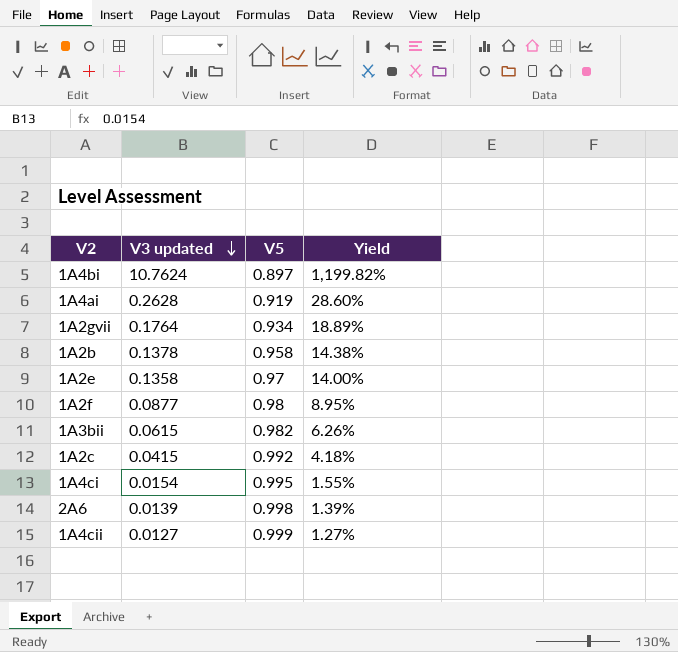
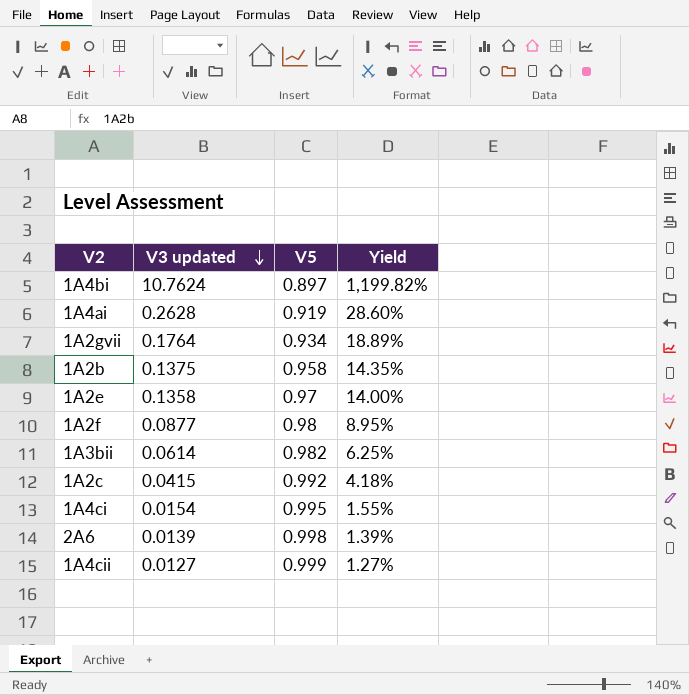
1A2b | V3 updated: 0.1378 -> 0.1375
1A2b | Yield: 14.38% -> 14.35%
1A3bii | V3 updated: 0.0615 -> 0.0614
1A3bii | Yield: 6.26% -> 6.25%

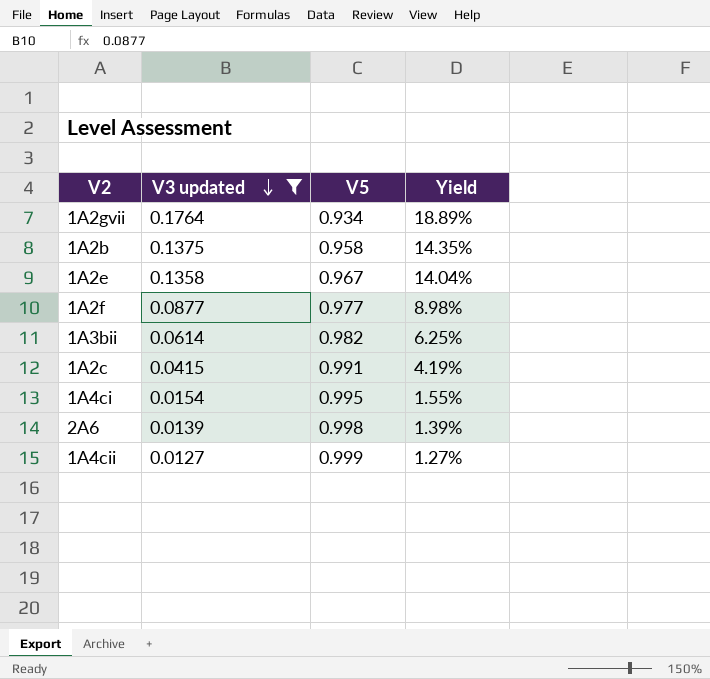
filter: none -> V3 updated <= 0.1764
1A2e | V5: 0.97 -> 0.967
1A2e | Yield: 14.00% -> 14.04%
1A2f | V5: 0.98 -> 0.977
1A2f | Yield: 8.95% -> 8.98%
1A2c | V5: 0.992 -> 0.991
1A2c | Yield: 4.18% -> 4.19%

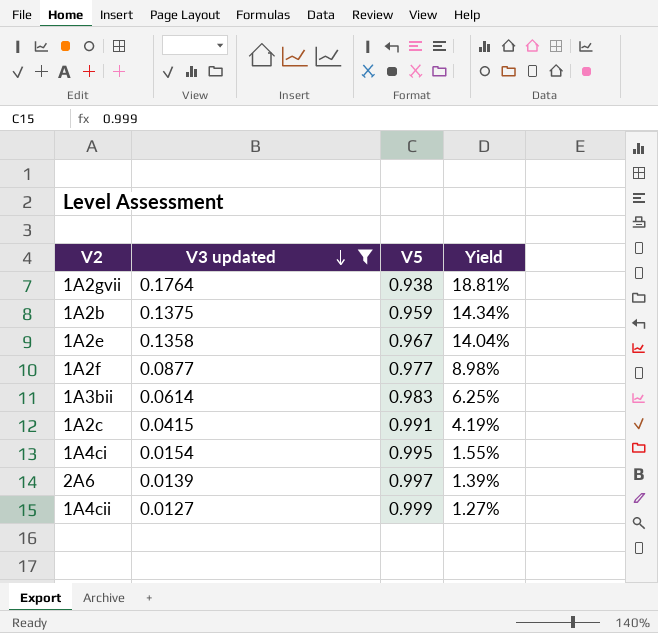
1A2gvii | V5: 0.934 -> 0.938
1A2gvii | Yield: 18.89% -> 18.81%
1A2b | V5: 0.958 -> 0.959
1A2b | Yield: 14.35% -> 14.34%
1A3bii | V5: 0.982 -> 0.983
2A6 | V5: 0.998 -> 0.997

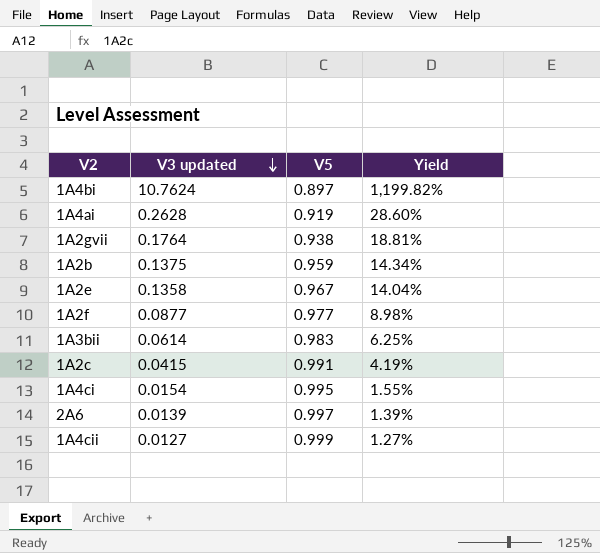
filter: V3 updated <= 0.1764 -> none

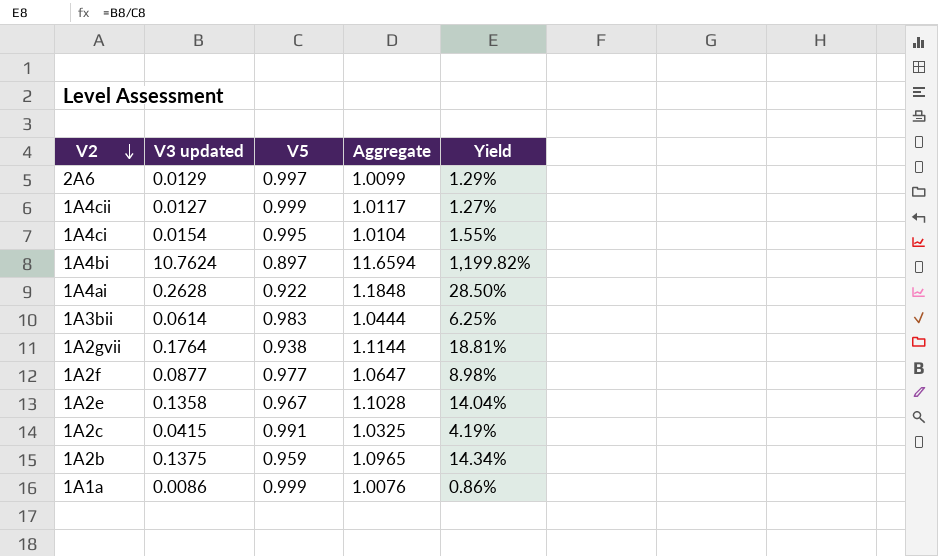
row order: V3 updated descending -> V2 descending
column Aggregate | formula: none -> [V3 updated] + [V5]
2A6 | V3 updated: 0.0139 -> 0.0129
2A6 | Yield: 1.39% -> 1.29%
1A4ai | V5: 0.919 -> 0.922
1A4ai | Yield: 28.60% -> 28.50%
row 1A1a: none -> 0.0086 | 0.999 | 1.0076 | 0.86%

